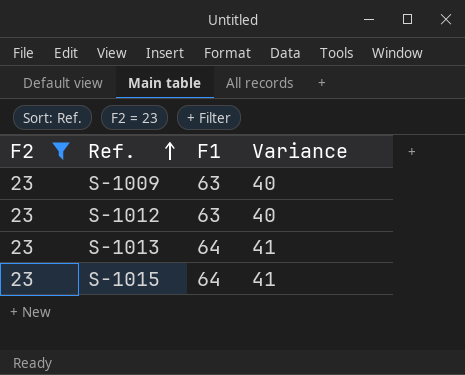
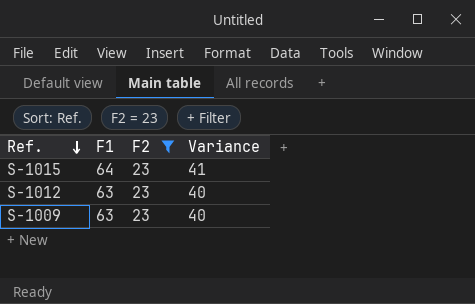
row order: Ref. ascending -> Ref. descending
column F2 | position: 1 -> 3
row S-1013: 23 | 64 | 41 -> none

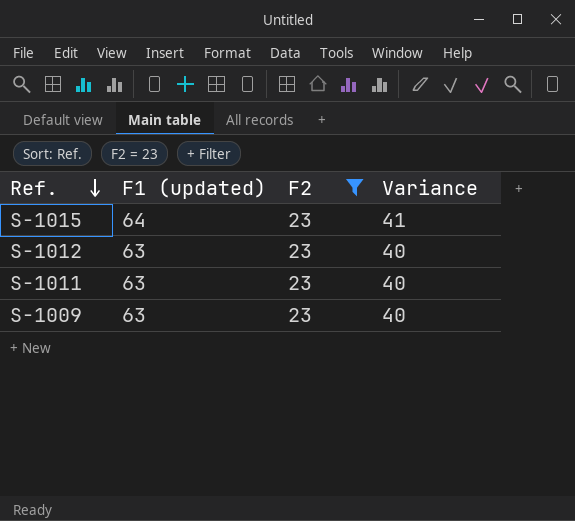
column name: F1 -> F1 (updated)
row S-1011: none -> 63 | 23 | 40

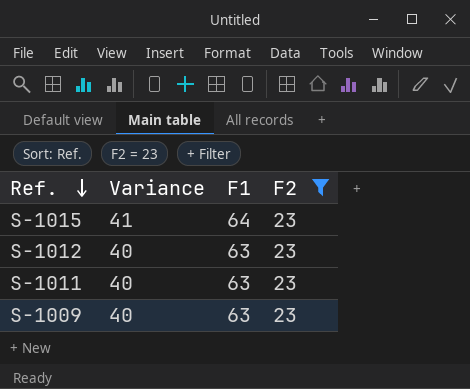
column Variance | position: 4 -> 2
column name: F1 (updated) -> F1

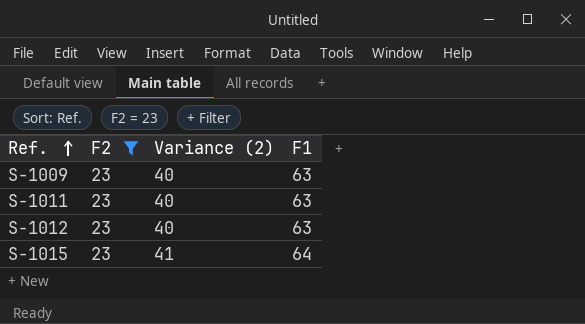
row order: Ref. descending -> Ref. ascending
column F2 | position: 4 -> 2
column name: Variance -> Variance (2)

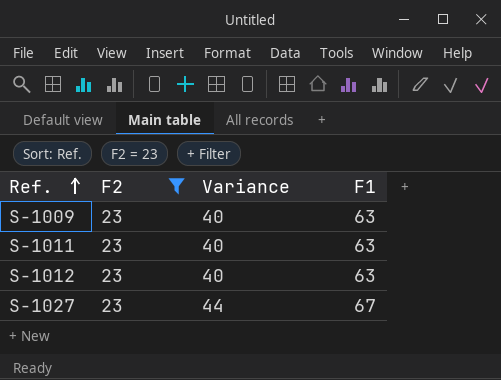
column name: Variance (2) -> Variance
row S-1015: 23 | 41 | 64 -> none
row S-1027: none -> 23 | 44 | 67

